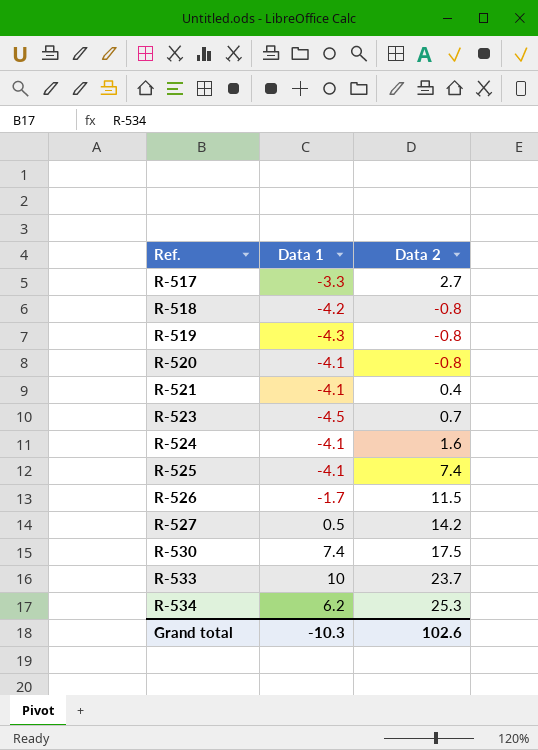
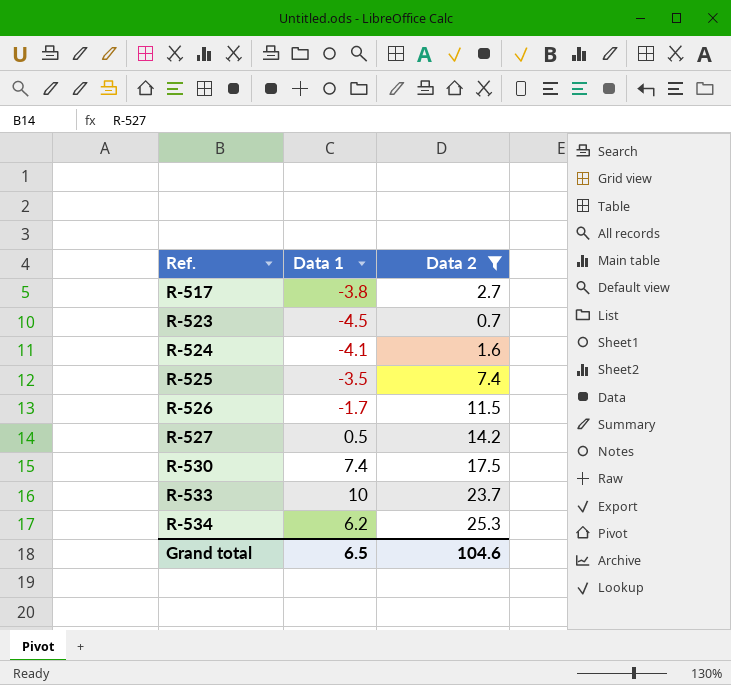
filter: none -> Data 2 >= 0.7
R-517 | Data 1: -3.3 -> -3.8
R-525 | Data 1: -4.1 -> -3.5
Grand total | Data 1: -10.3 -> 6.5
Grand total | Data 2: 102.6 -> 104.6

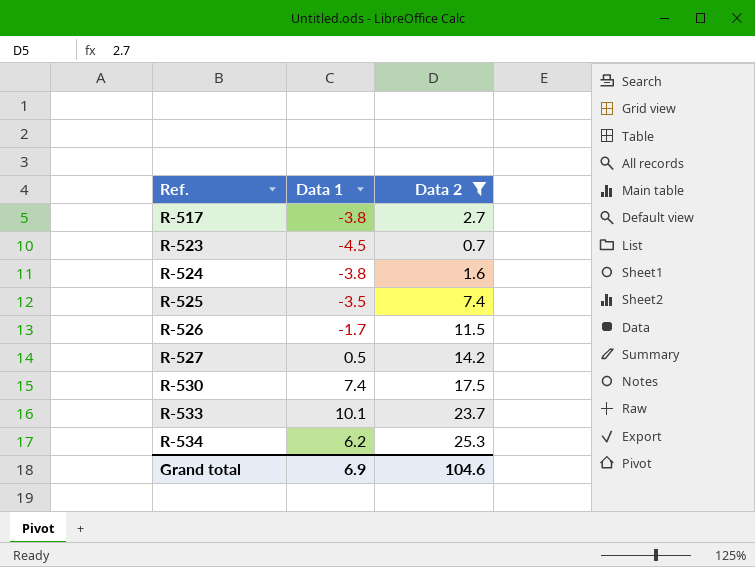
R-524 | Data 1: -4.1 -> -3.8
R-533 | Data 1: 10 -> 10.1
Grand total | Data 1: 6.5 -> 6.9

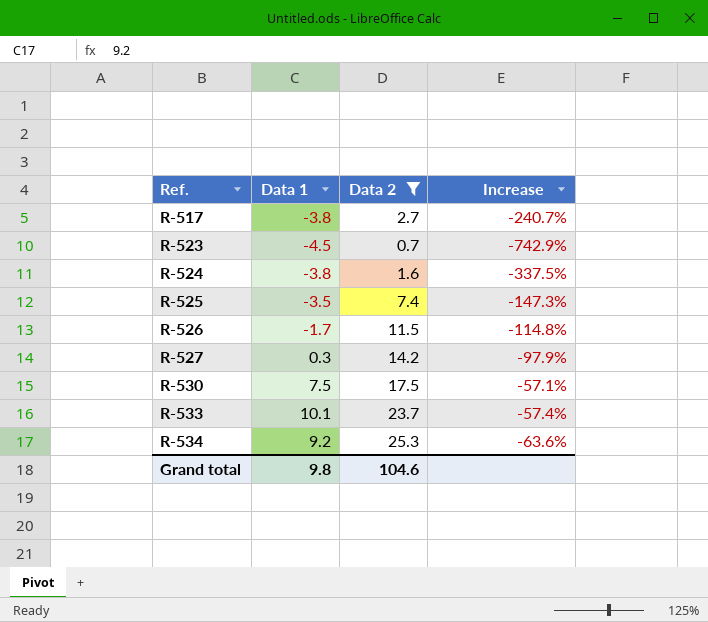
column Increase | formula: none -> ([Data 1] - [Data 2]) / [Data 2]
R-527 | Data 1: 0.5 -> 0.3
R-530 | Data 1: 7.4 -> 7.5
R-534 | Data 1: 6.2 -> 9.2
Grand total | Data 1: 6.9 -> 9.8

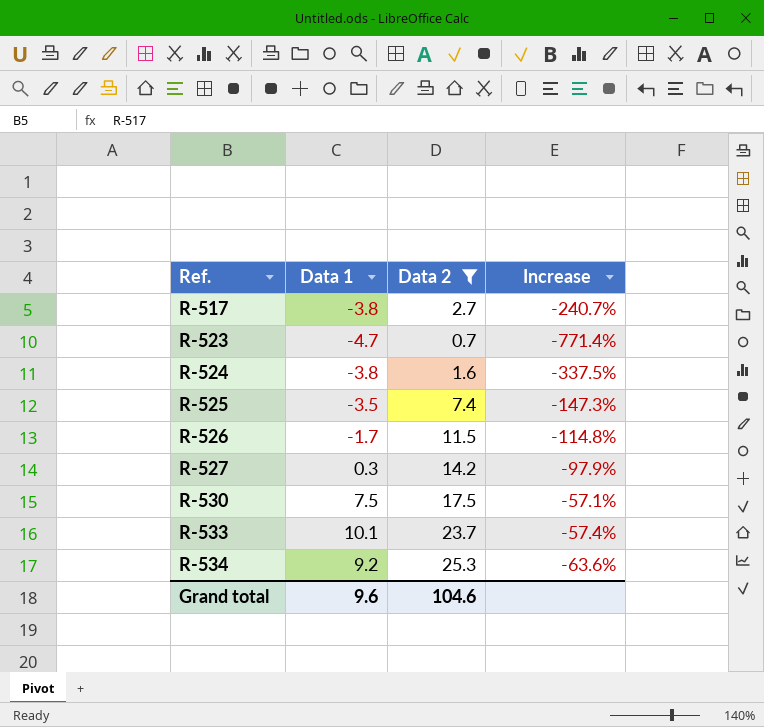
R-523 | Data 1: -4.5 -> -4.7
R-523 | Increase: -742.9% -> -771.4%
Grand total | Data 1: 9.8 -> 9.6

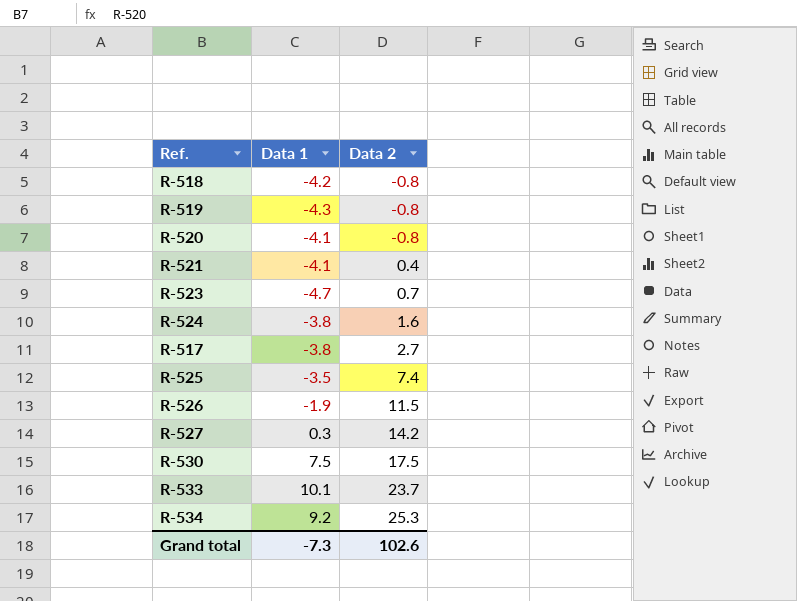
filter: Data 2 >= 0.7 -> none
row order: Ref. ascending -> Data 2 ascending
column Increase | formula: ([Data 1] - [Data 2]) / [Data 2] -> none
R-526 | Data 1: -1.7 -> -1.9
Grand total | Data 1: 9.6 -> -7.3
Grand total | Data 2: 104.6 -> 102.6

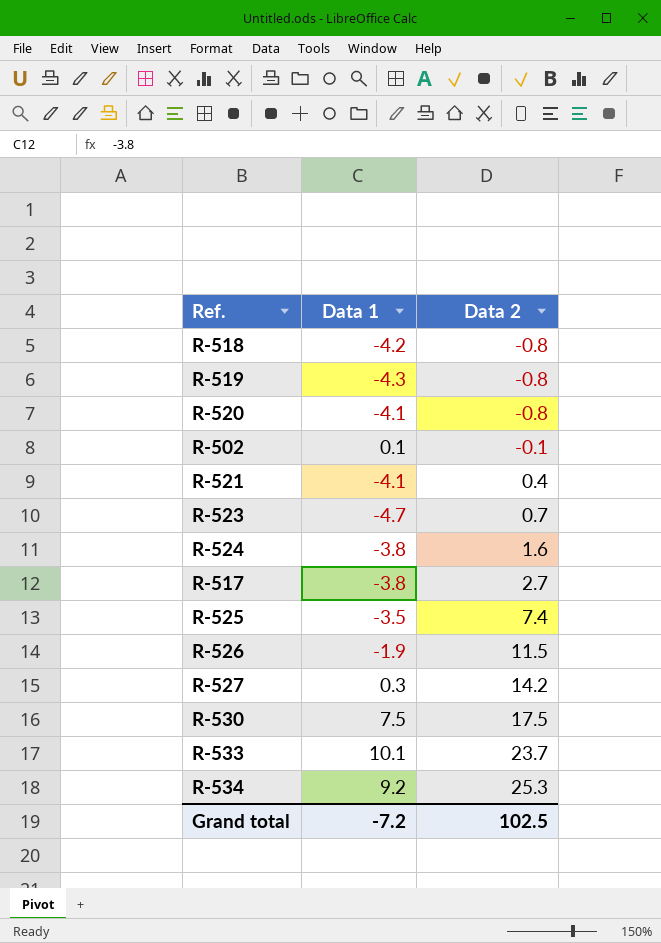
row R-502: none -> 0.1 | -0.1
Grand total | Data 1: -7.3 -> -7.2
Grand total | Data 2: 102.6 -> 102.5

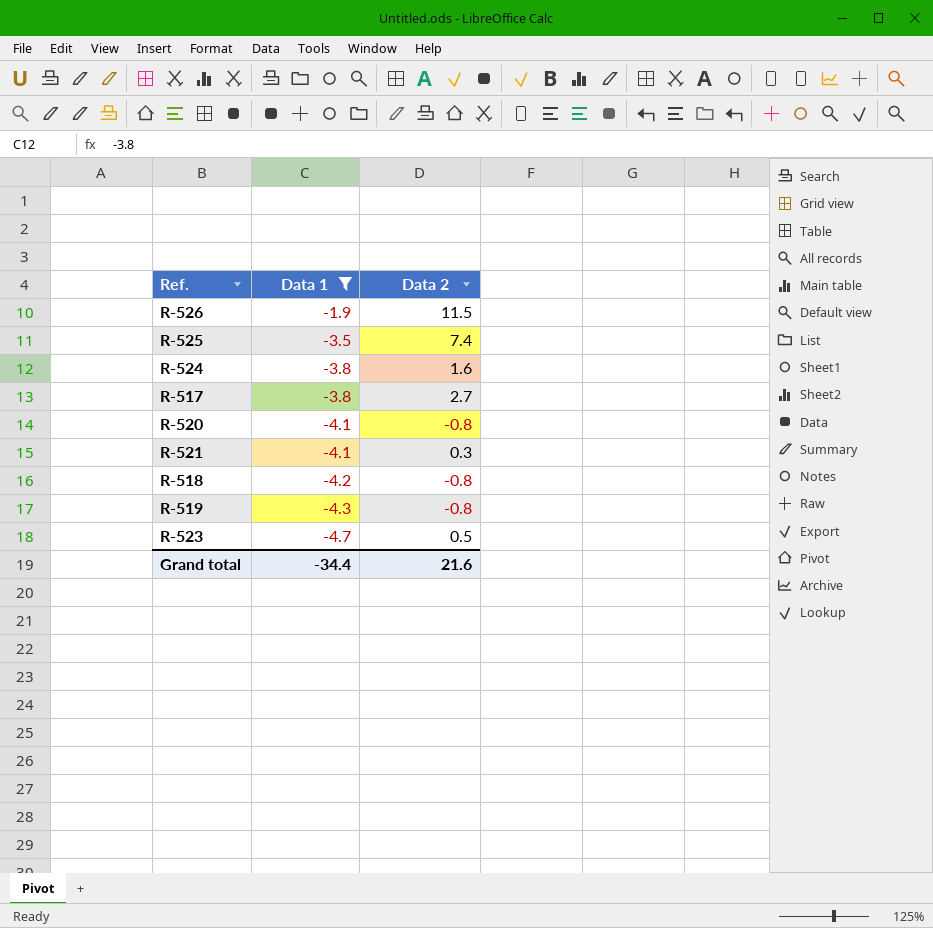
filter: none -> Data 1 <= -1.9
row order: Data 2 ascending -> Data 1 descending
R-521 | Data 2: 0.4 -> 0.3
R-523 | Data 2: 0.7 -> 0.5
Grand total | Data 1: -7.2 -> -34.4
Grand total | Data 2: 102.5 -> 21.6

